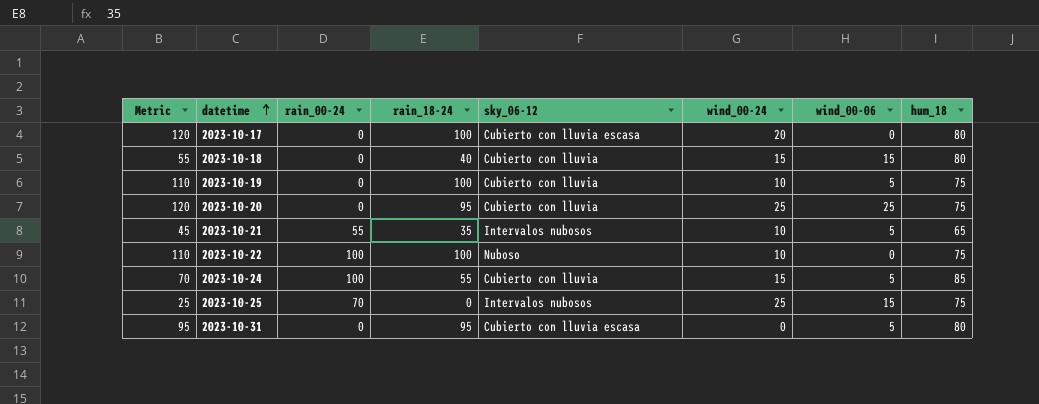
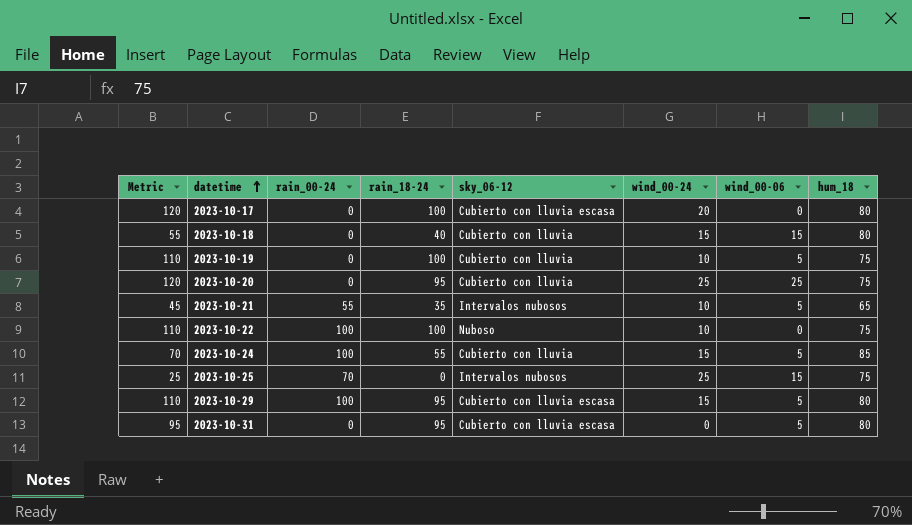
row 2023-10-29: none -> 110 | 100 | 95 | Cubierto con lluvia escasa | 15 | 5 | 80

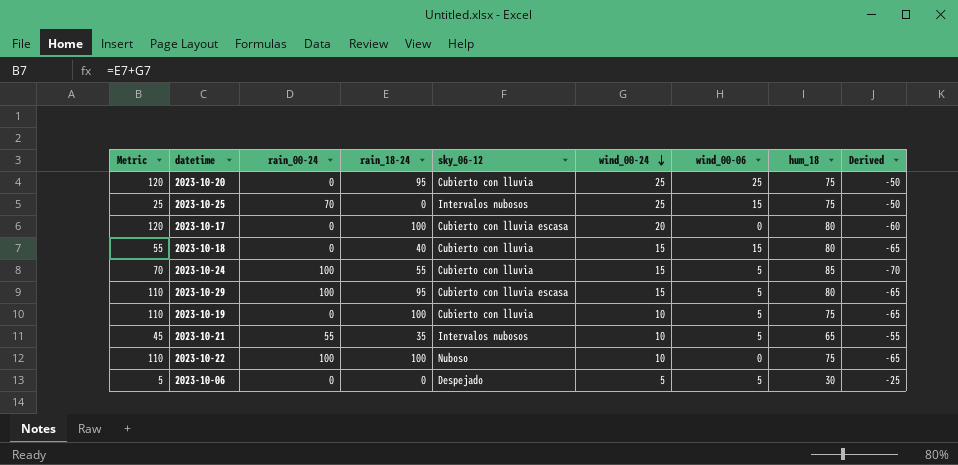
row order: datetime ascending -> wind_00-24 descending
column Derived | formula: none -> [wind_00-24] - [hum_18]
row 2023-10-31: 95 | 0 | 95 | Cubierto con lluvia escasa | 0 | 5 | 80 -> none
row 2023-10-06: none -> 5 | 0 | 0 | Despejado | 5 | 5 | 30 | -25

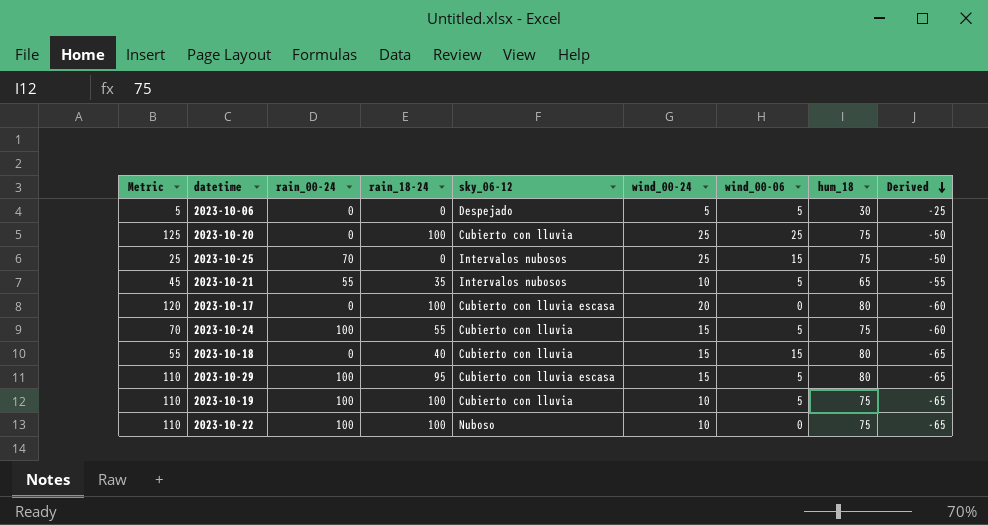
row order: wind_00-24 descending -> Derived descending
2023-10-20 | Metric: 120 -> 125
2023-10-20 | rain_18-24: 95 -> 100
2023-10-24 | hum_18: 85 -> 75
2023-10-24 | Derived: -70 -> -60
2023-10-19 | rain_00-24: 0 -> 100

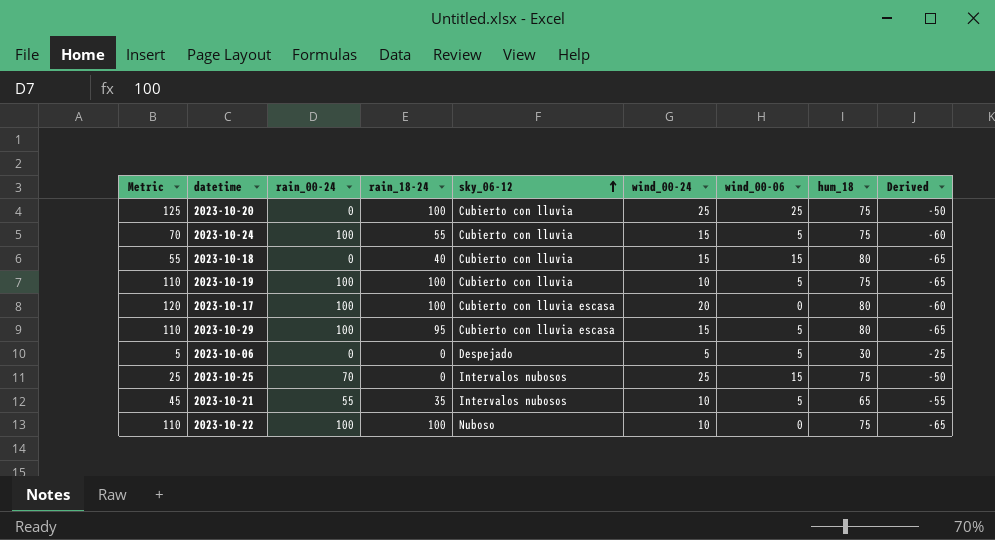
row order: Derived descending -> sky_06-12 ascending
2023-10-17 | rain_00-24: 0 -> 100

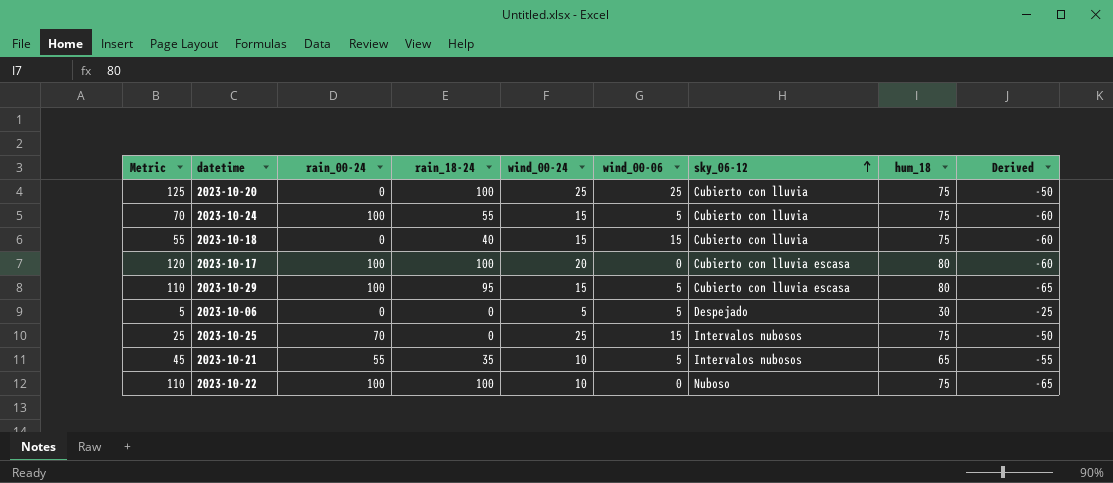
column sky_06-12 | position: 5 -> 7
row 2023-10-19: 110 | 100 | 100 | Cubierto con lluvia | 10 | 5 | 75 | -65 -> none
2023-10-18 | hum_18: 80 -> 75
2023-10-18 | Derived: -65 -> -60

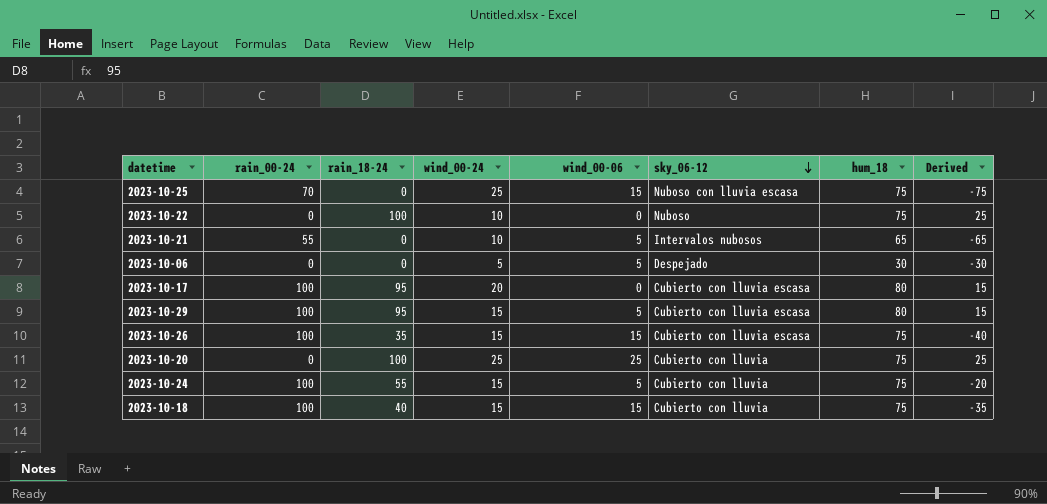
row order: sky_06-12 ascending -> sky_06-12 descending
column Metric | formula: [rain_18-24] + [wind_00-24] -> none
column Derived | formula: [wind_00-24] - [hum_18] -> [rain_18-24] - [hum_18]
2023-10-25 | sky_06-12: Intervalos nubosos -> Nuboso con lluvia escasa
2023-10-22 | rain_00-24: 100 -> 0
2023-10-21 | rain_18-24: 35 -> 0
2023-10-17 | rain_18-24: 100 -> 95
row 2023-10-26: none -> 100 | 35 | 15 | 15 | Cubierto con lluvia escasa | 75 | -40
2023-10-18 | rain_00-24: 0 -> 100

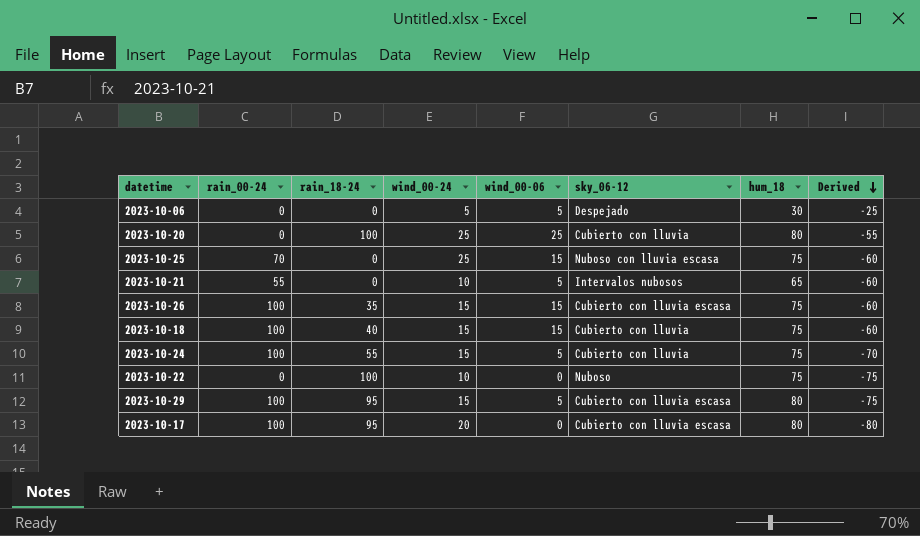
row order: sky_06-12 descending -> Derived descending
column Derived | formula: [rain_18-24] - [hum_18] -> [wind_00-06] - [hum_18]
2023-10-20 | hum_18: 75 -> 80

